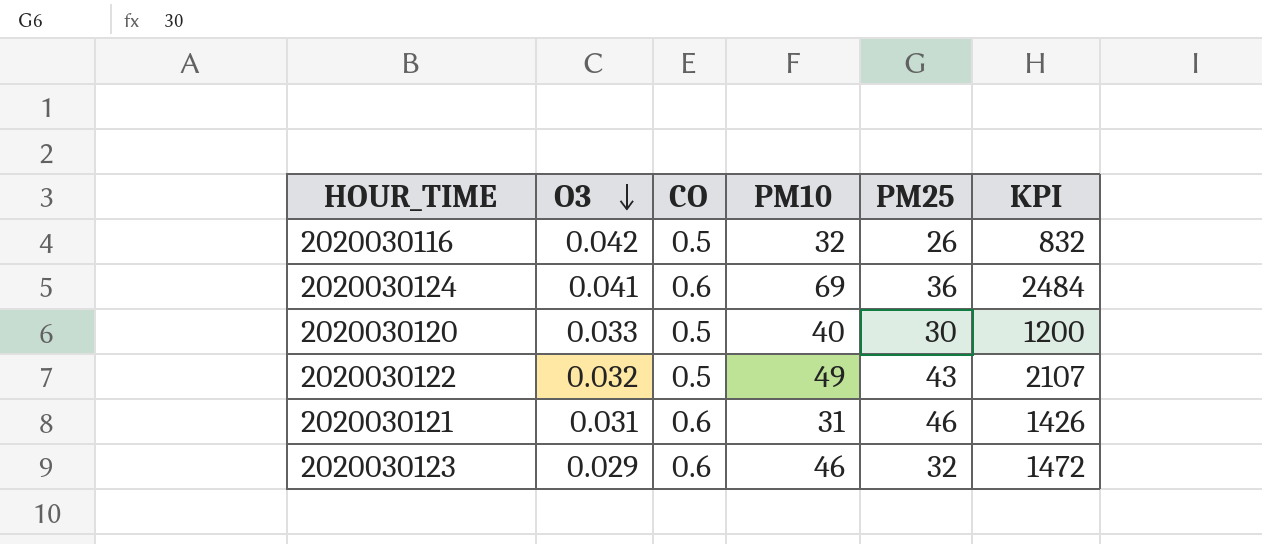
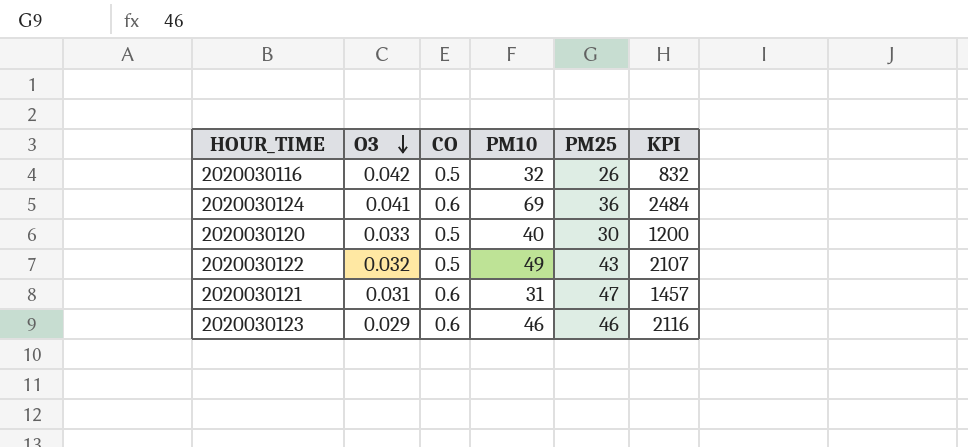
2020030121 | PM25: 46 -> 47
2020030121 | KPI: 1426 -> 1457
2020030123 | PM25: 32 -> 46
2020030123 | KPI: 1472 -> 2116

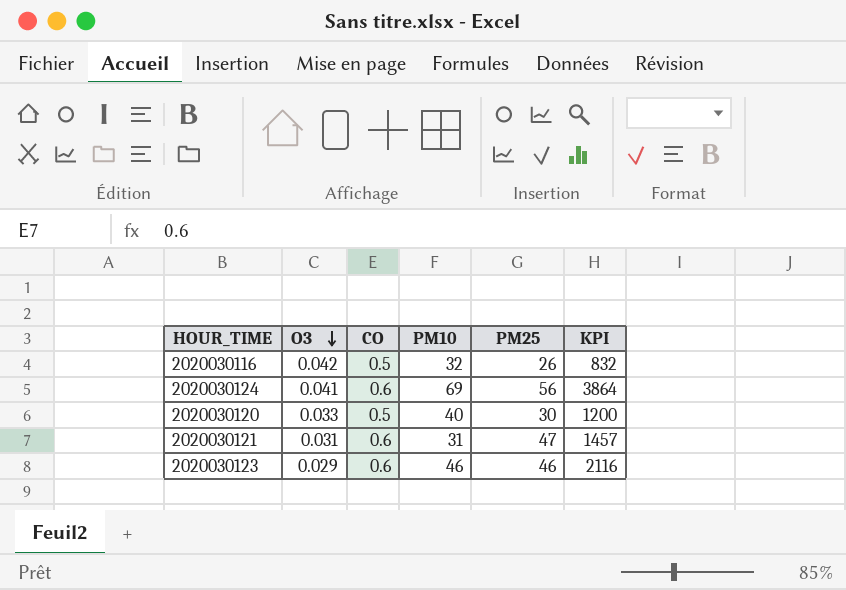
row 2020030122: 0.032 | 0.5 | 49 | 43 | 2107 -> none
2020030124 | PM25: 36 -> 56
2020030124 | KPI: 2484 -> 3864

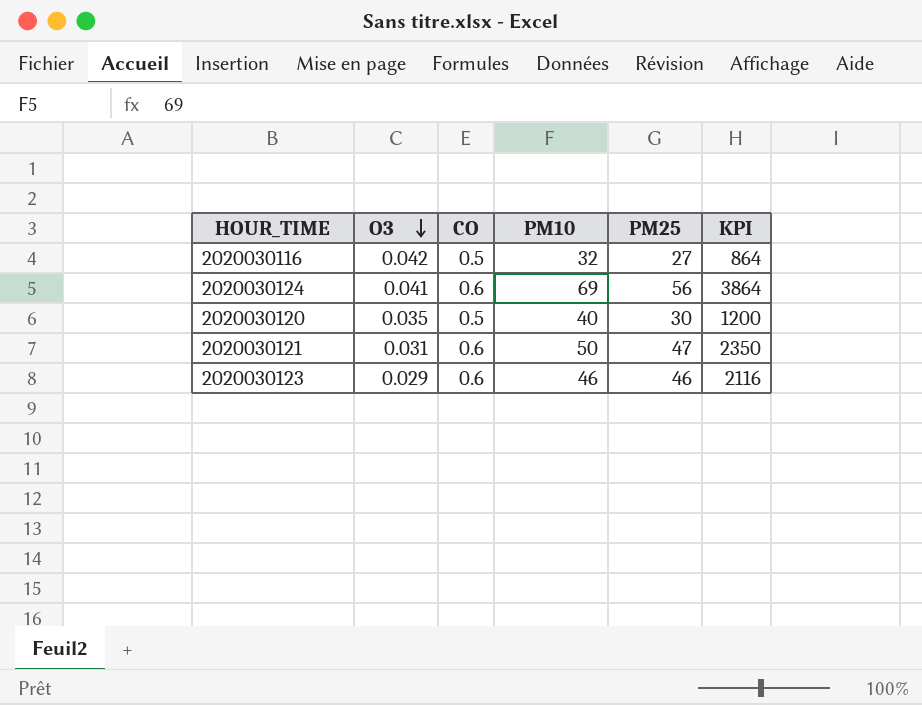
2020030116 | PM25: 26 -> 27
2020030116 | KPI: 832 -> 864
2020030120 | O3: 0.033 -> 0.035
2020030121 | PM10: 31 -> 50
2020030121 | KPI: 1457 -> 2350

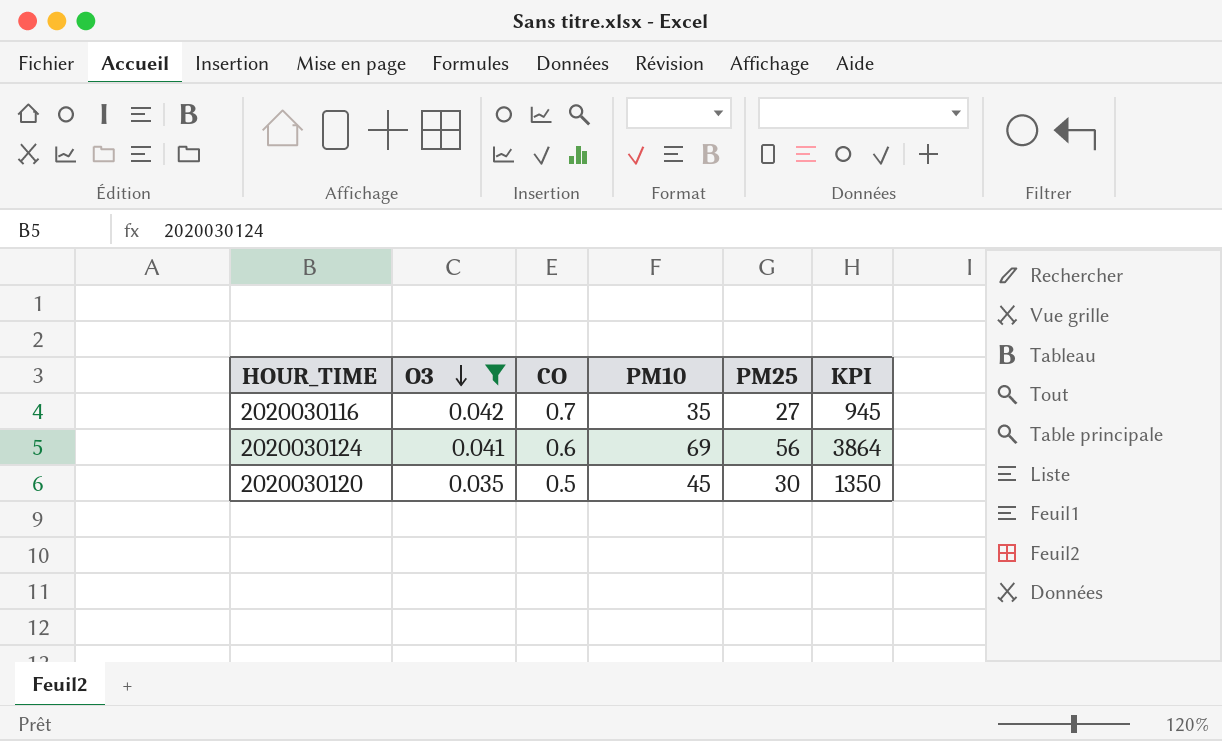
filter: none -> O3 >= 0.035
2020030116 | CO: 0.5 -> 0.7
2020030116 | PM10: 32 -> 35
2020030116 | KPI: 864 -> 945
2020030120 | PM10: 40 -> 45
2020030120 | KPI: 1200 -> 1350

